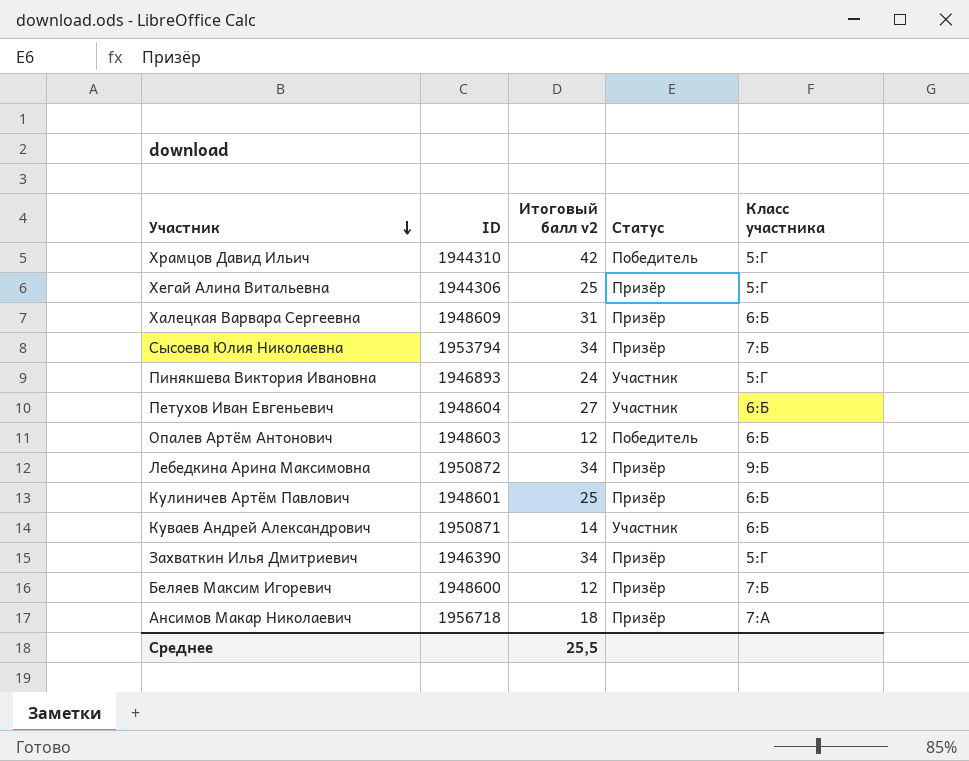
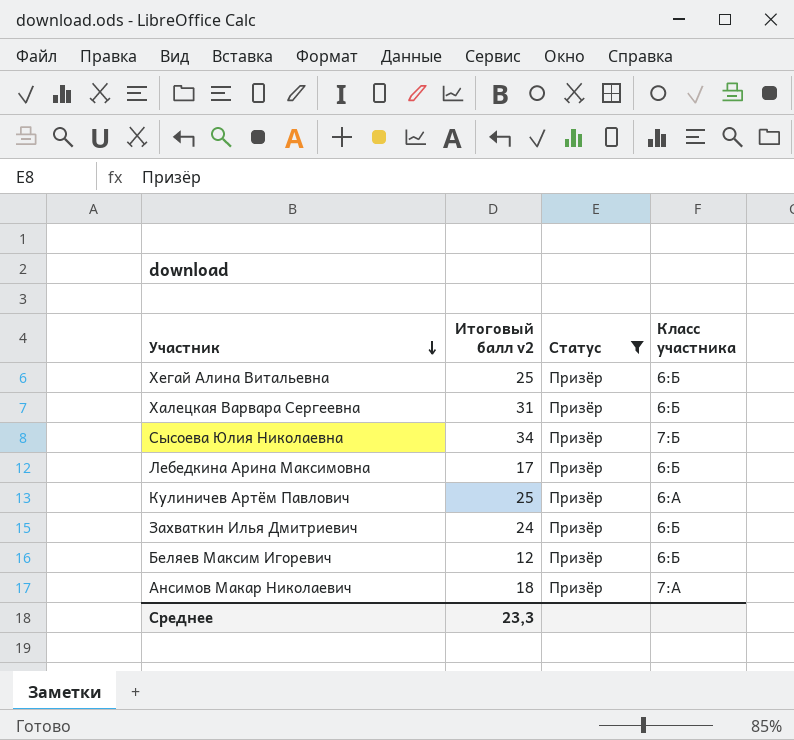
filter: none -> Статус = Призёр
column ID | position: 2 -> none
Хегай Алина Витальевна | Класс участника: 5:Г -> 6:Б
Лебедкина Арина Максимовна | Итоговый балл v2: 34 -> 17
Лебедкина Арина Максимовна | Класс участника: 9:Б -> 6:Б
Кулиничев Артём Павлович | Класс участника: 6:Б -> 6:А
Захваткин Илья Дмитриевич | Итоговый балл v2: 34 -> 24
Захваткин Илья Дмитриевич | Класс участника: 5:Г -> 6:Б
Беляев Максим Игоревич | Класс участника: 7:Б -> 6:Б
Среднее | Итоговый балл v2: 25,5 -> 23,3

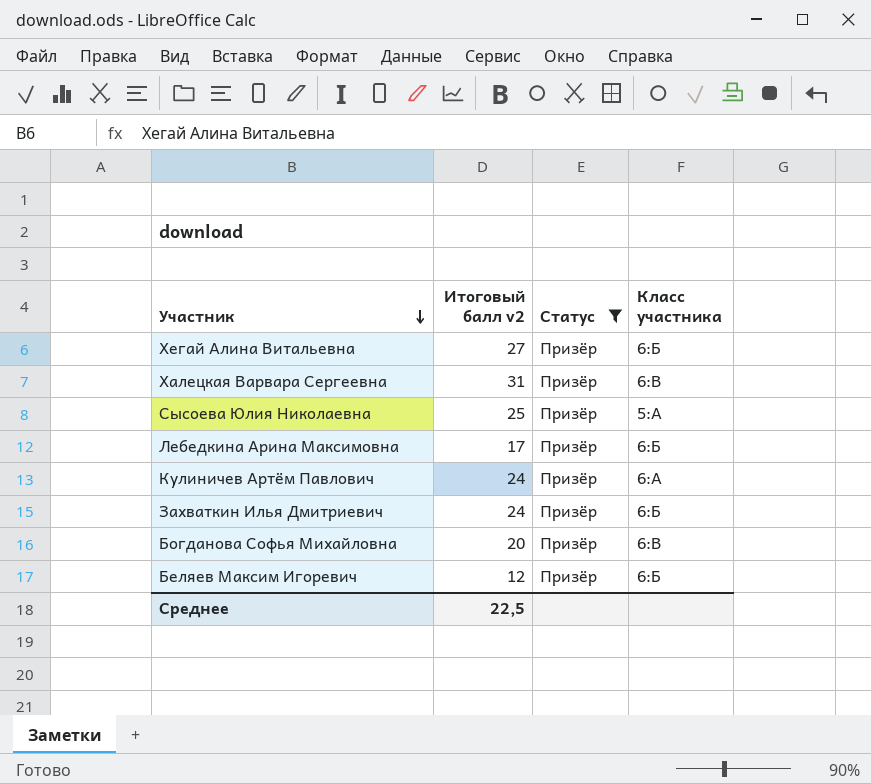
row Ансимов Макар Николаевич: 18 | Призёр | 7:А -> none
Хегай Алина Витальевна | Итоговый балл v2: 25 -> 27
Халецкая Варвара Сергеевна | Класс участника: 6:Б -> 6:В
Сысоева Юлия Николаевна | Итоговый балл v2: 34 -> 25
Сысоева Юлия Николаевна | Класс участника: 7:Б -> 5:А
Кулиничев Артём Павлович | Итоговый балл v2: 25 -> 24
row Богданова Софья Михайловна: none -> 20 | Призёр | 6:В
Среднее | Итоговый балл v2: 23,3 -> 22,5

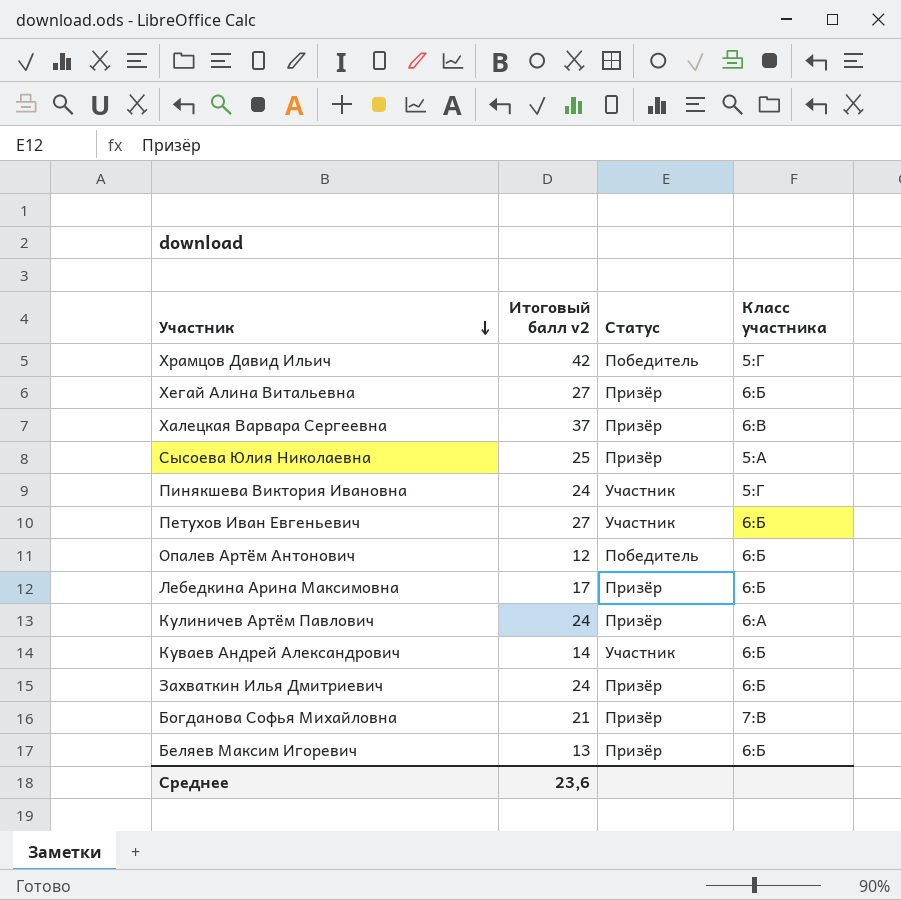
filter: Статус = Призёр -> none
Халецкая Варвара Сергеевна | Итоговый балл v2: 31 -> 37
Богданова Софья Михайловна | Итоговый балл v2: 20 -> 21
Богданова Софья Михайловна | Класс участника: 6:В -> 7:В
Беляев Максим Игоревич | Итоговый балл v2: 12 -> 13
Среднее | Итоговый балл v2: 22,5 -> 23,6

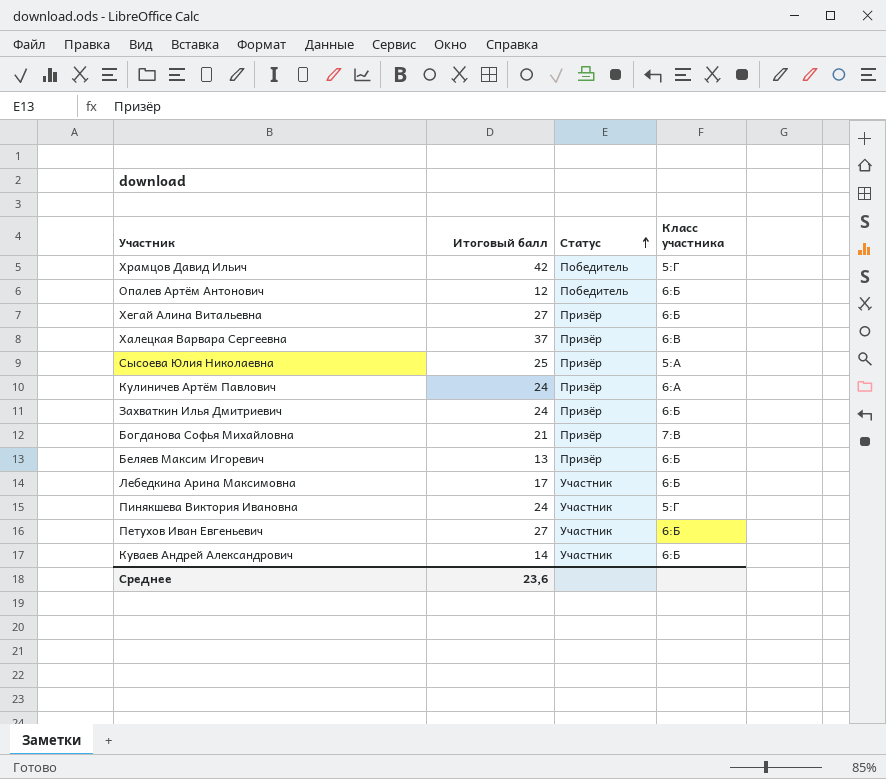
row order: Участник descending -> Статус ascending
column name: Итоговый балл v2 -> Итоговый балл
Лебедкина Арина Максимовна | Статус: Призёр -> Участник

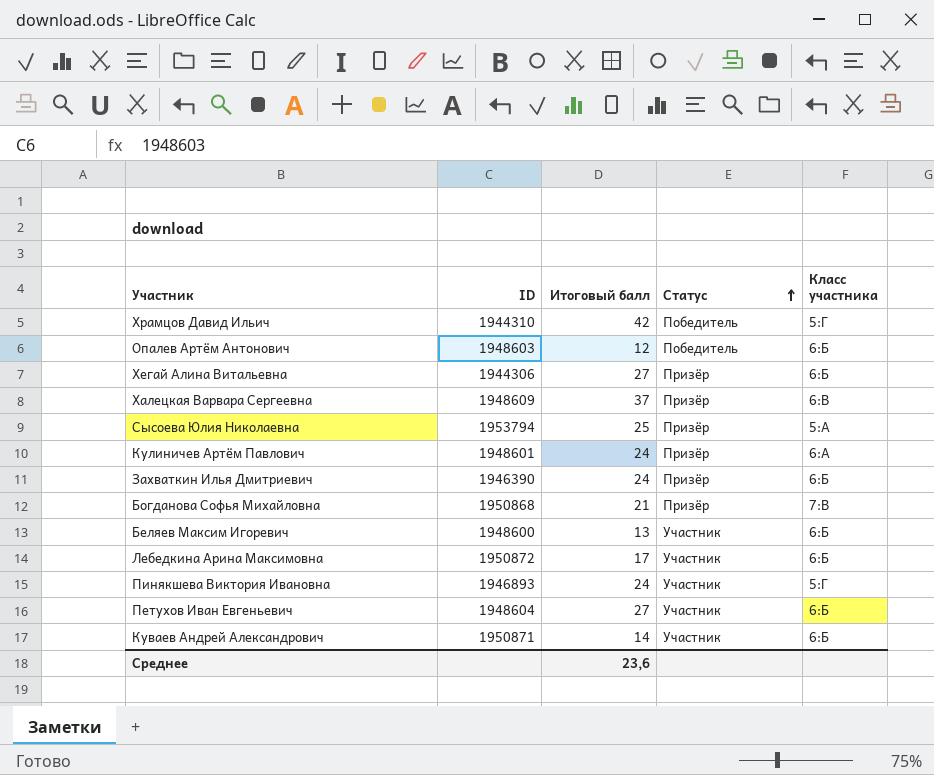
column ID | position: none -> 2
Беляев Максим Игоревич | Статус: Призёр -> Участник

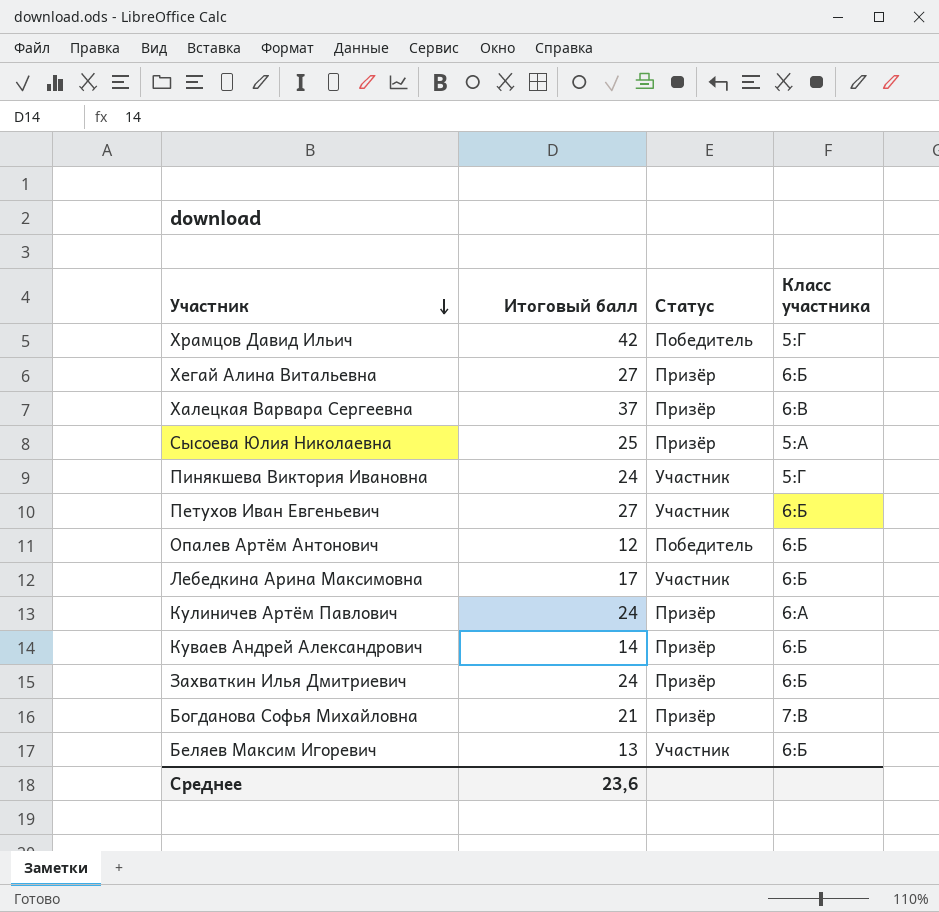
row order: Статус ascending -> Участник descending
column ID | position: 2 -> none
Куваев Андрей Александрович | Статус: Участник -> Призёр

